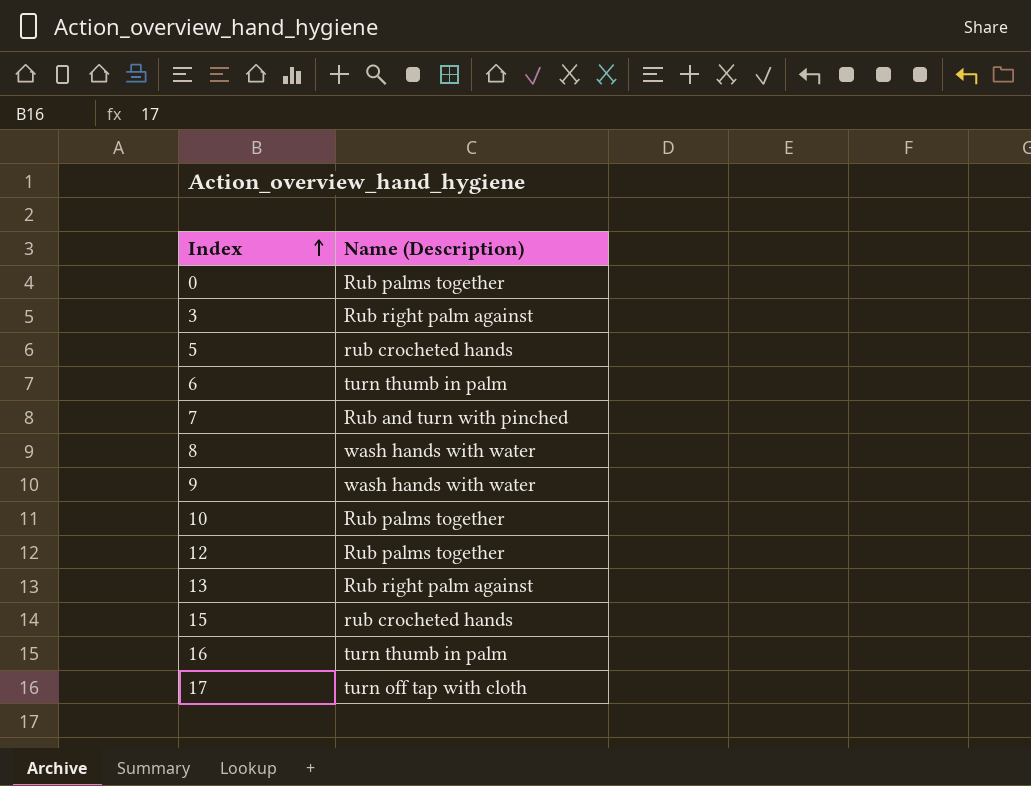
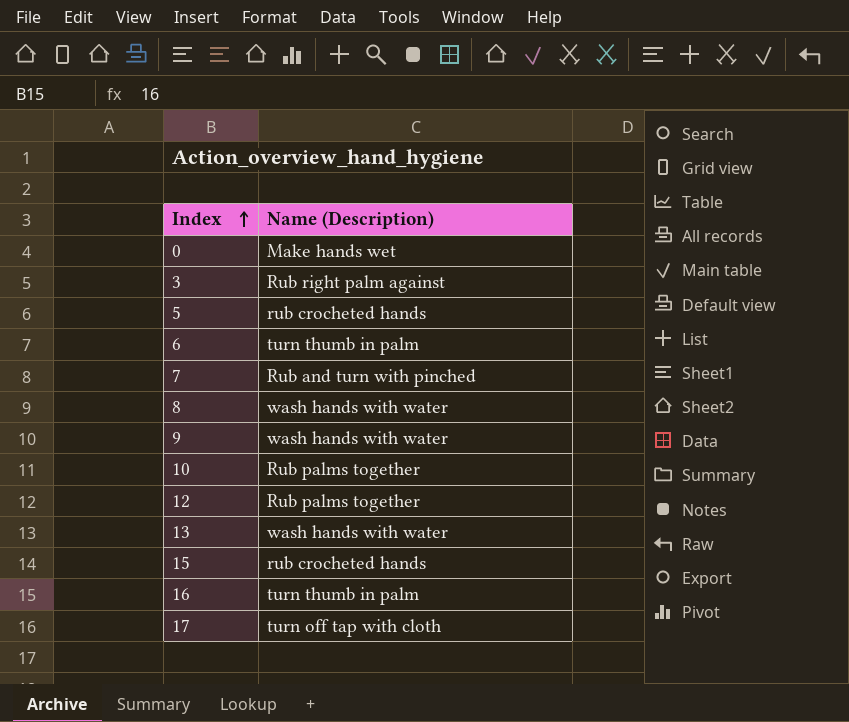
0 | Name (Description): Rub palms together -> Make hands wet
13 | Name (Description): Rub right palm against -> wash hands with water

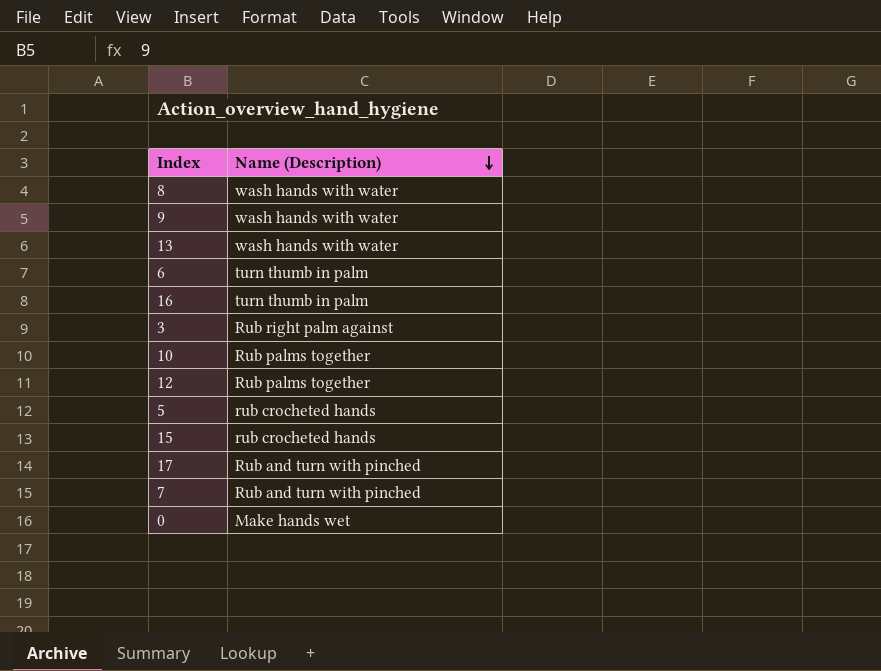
row order: Index ascending -> Name (Description) descending
17 | Name (Description): turn off tap with cloth -> Rub and turn with pinched

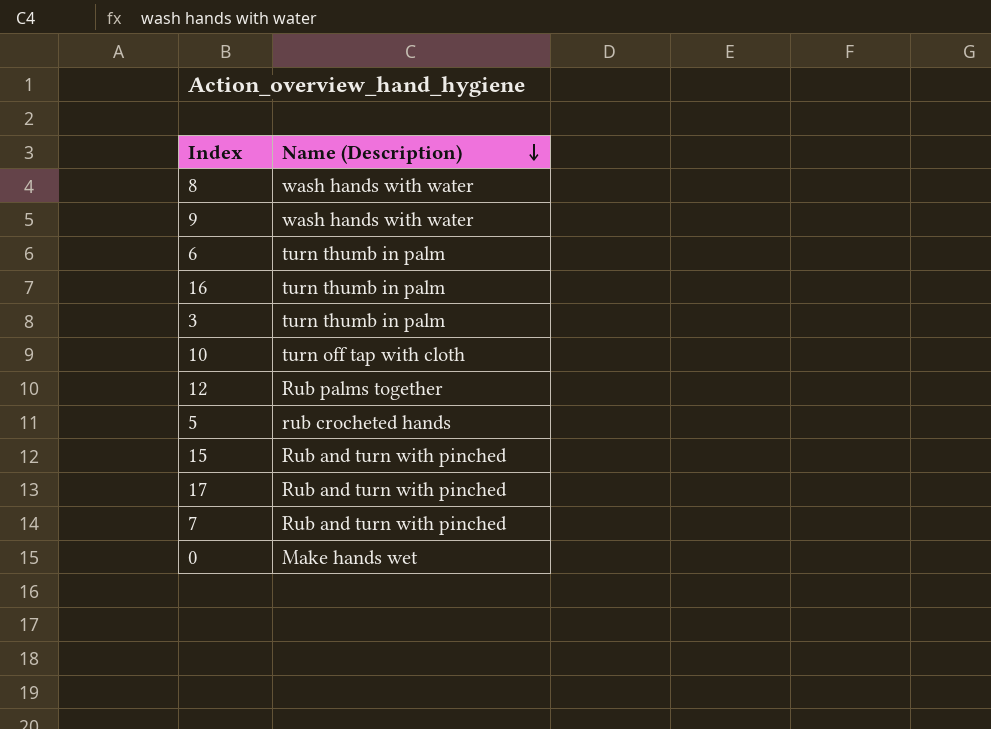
row 13: wash hands with water -> none
3 | Name (Description): Rub right palm against -> turn thumb in palm
10 | Name (Description): Rub palms together -> turn off tap with cloth
15 | Name (Description): rub crocheted hands -> Rub and turn with pinched

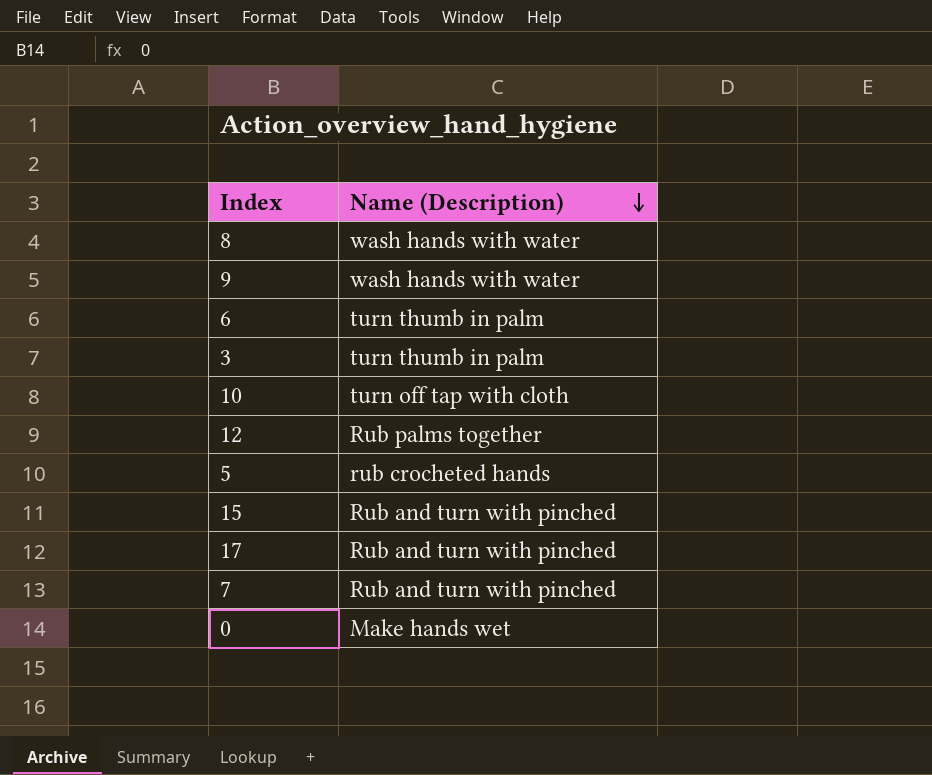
row 16: turn thumb in palm -> none

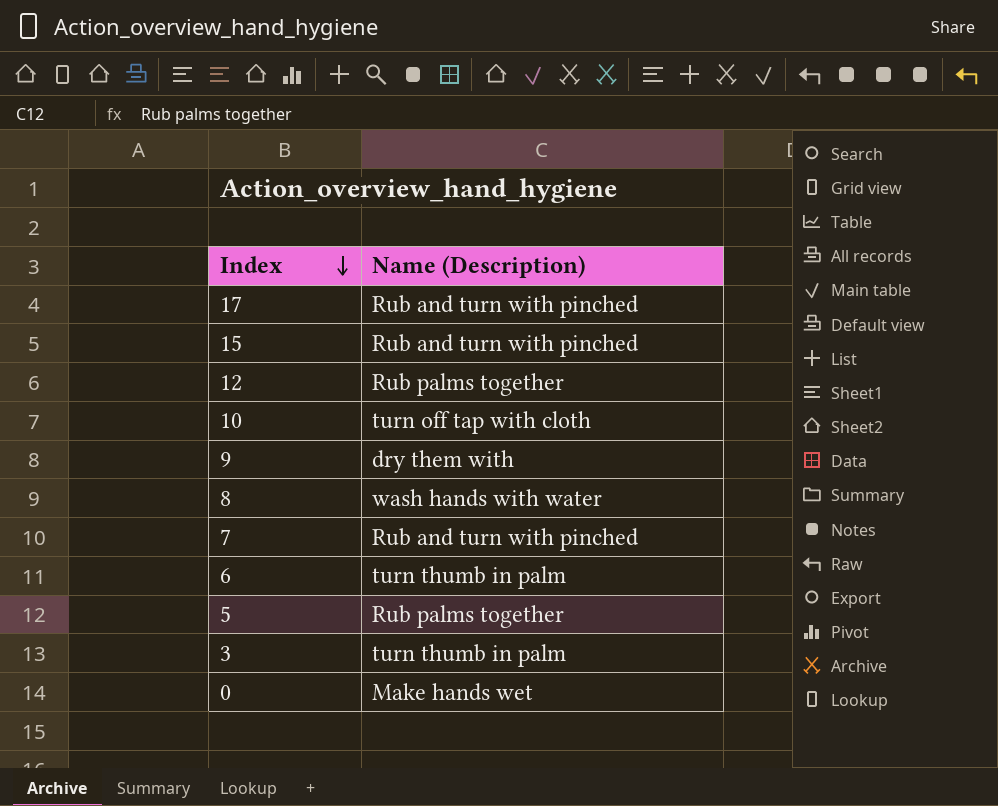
row order: Name (Description) descending -> Index descending
9 | Name (Description): wash hands with water -> dry them with
5 | Name (Description): rub crocheted hands -> Rub palms together

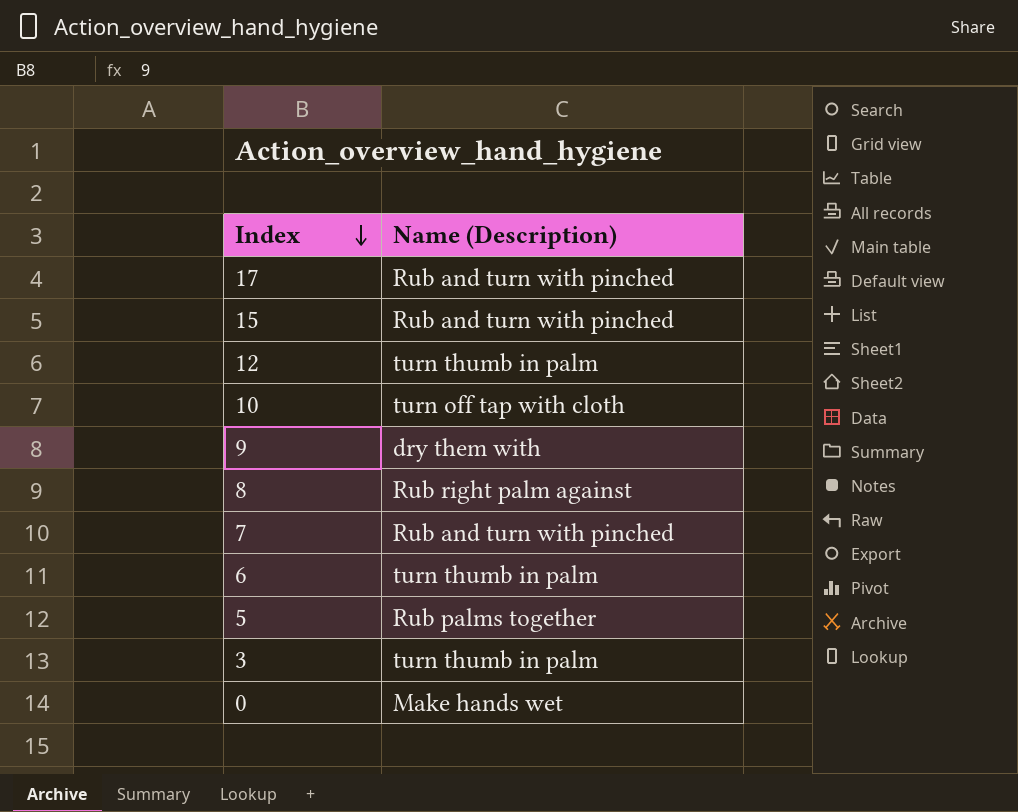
12 | Name (Description): Rub palms together -> turn thumb in palm
8 | Name (Description): wash hands with water -> Rub right palm against

